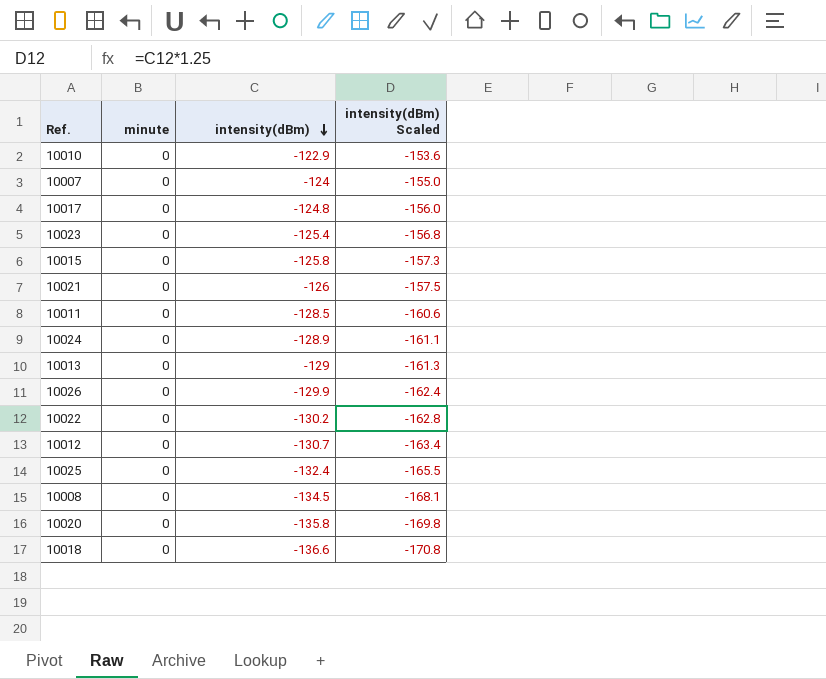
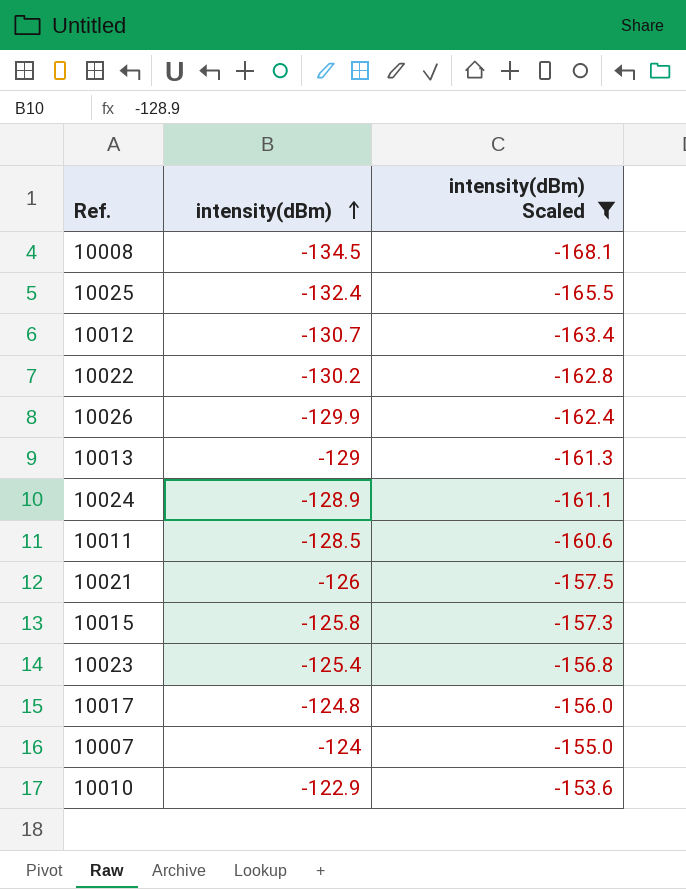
filter: none -> intensity(dBm) Scaled >= -168.1
row order: intensity(dBm) descending -> intensity(dBm) ascending
column minute | position: 2 -> none

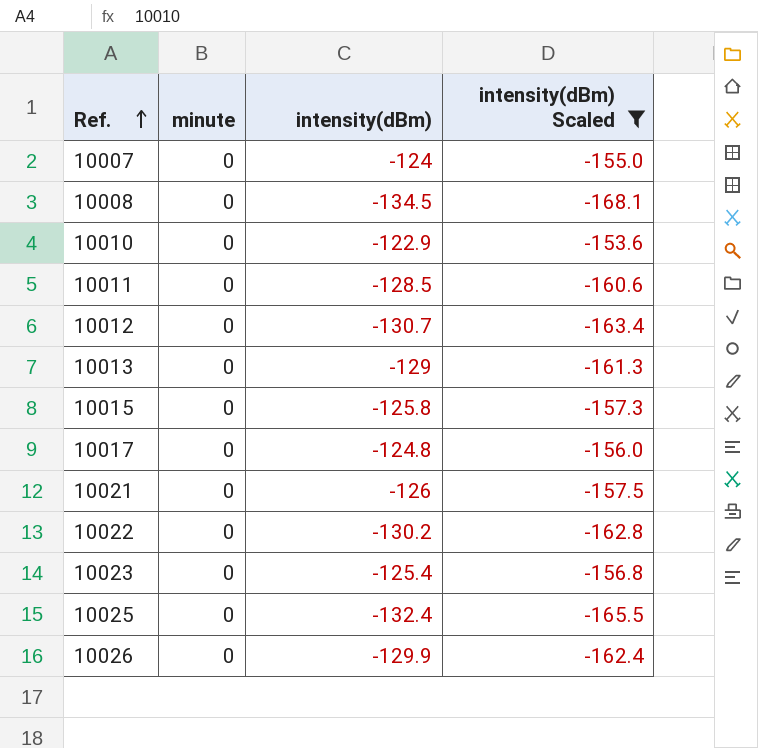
row order: intensity(dBm) ascending -> Ref. ascending
column minute | position: none -> 2
row 10024: -128.9 | -161.1 -> none

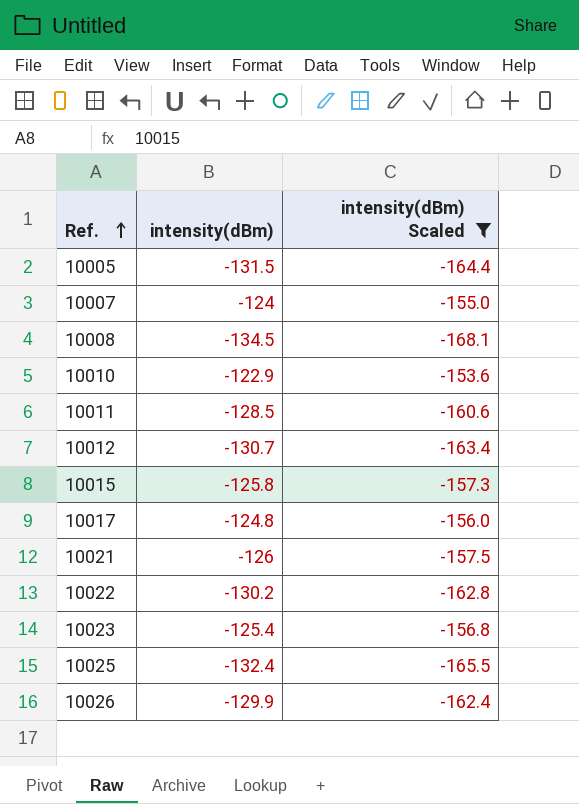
column minute | position: 2 -> none
row 10013: 0 | -129 | -161.3 -> none
row 10005: none -> -131.5 | -164.4

